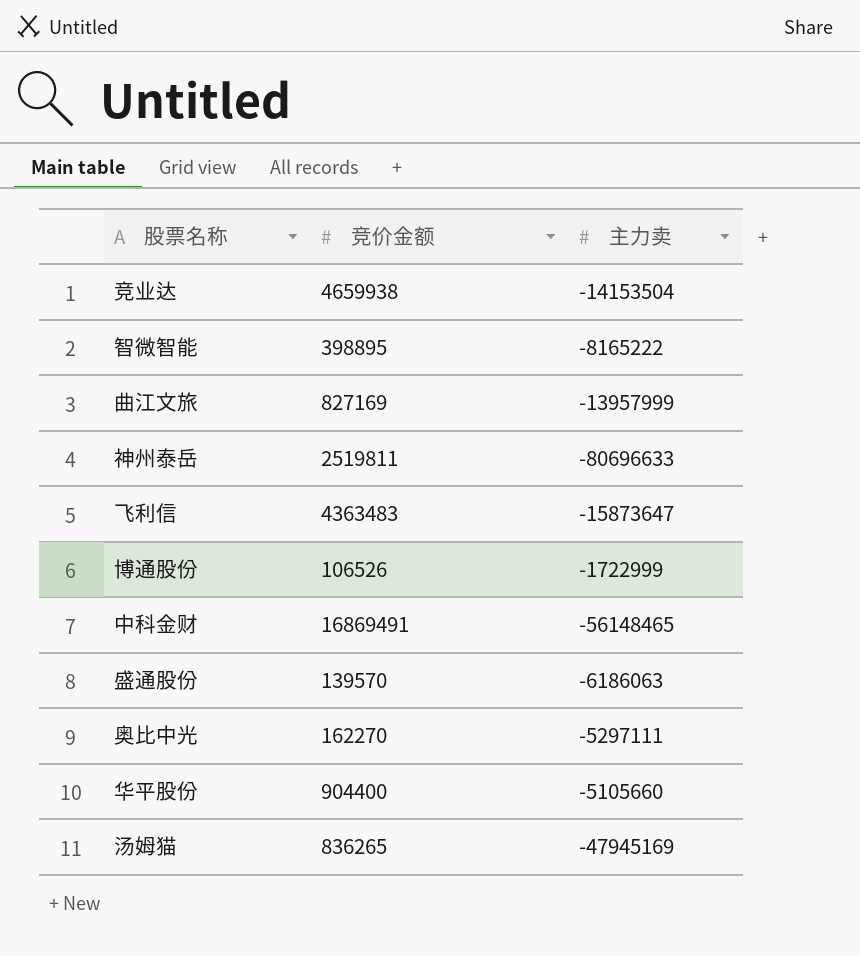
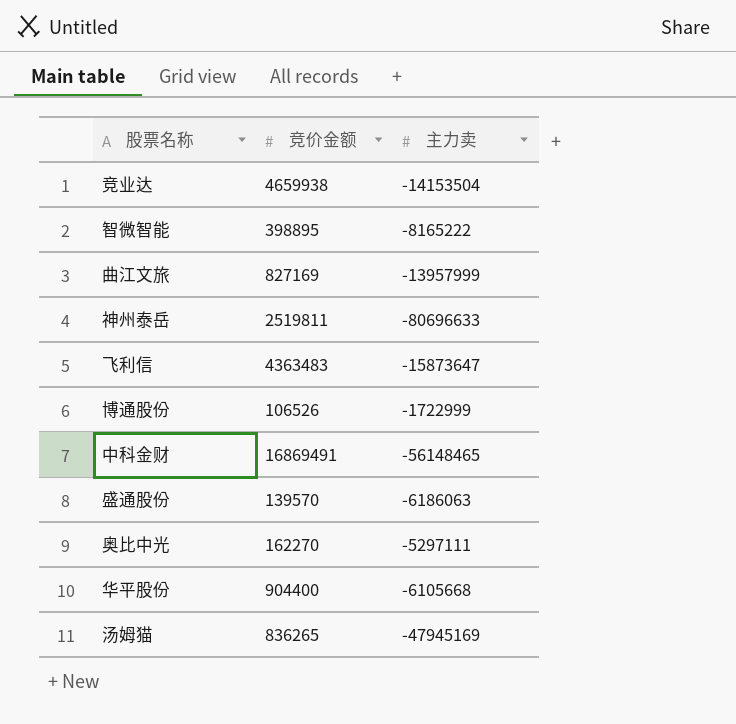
华平股份 | 主力卖: -5105660 -> -6105668

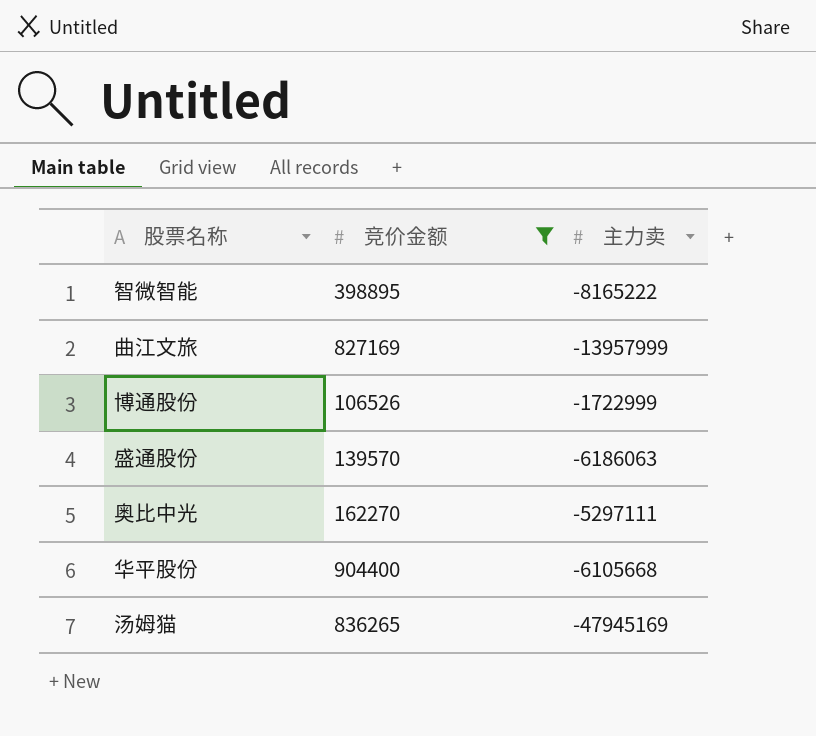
filter: none -> 竞价金额 <= 904400

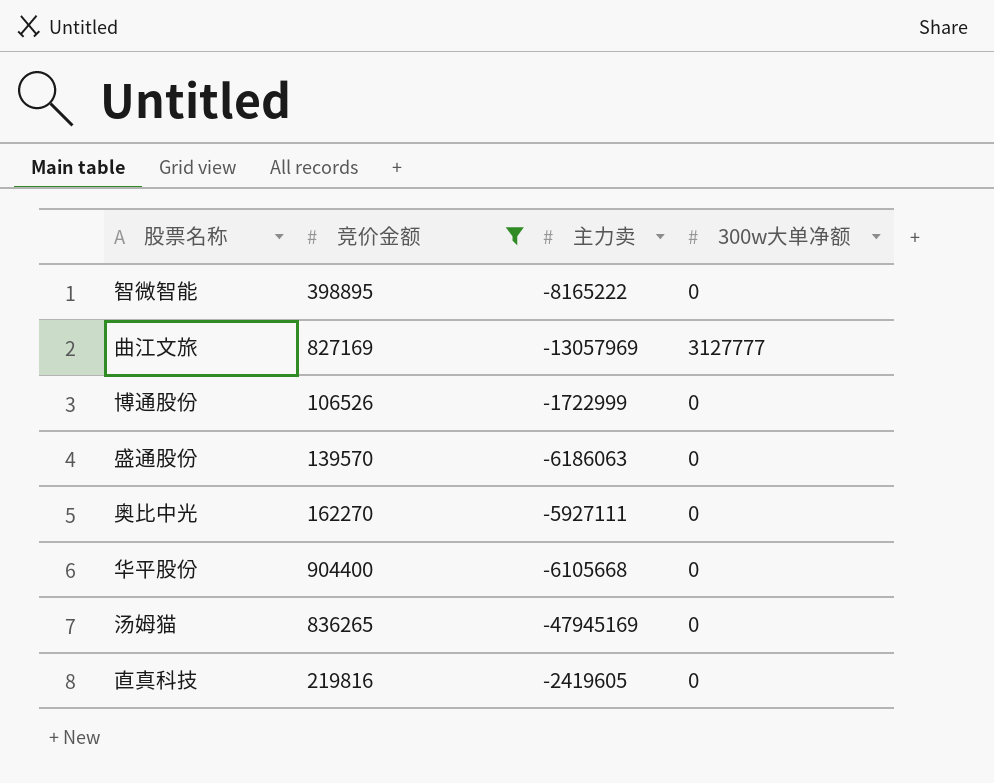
column 300w大单净额 | position: none -> 4
曲江文旅 | 主力卖: -13957999 -> -13057969
奥比中光 | 主力卖: -5297111 -> -5927111
row 直真科技: none -> 219816 | -2419605 | 0

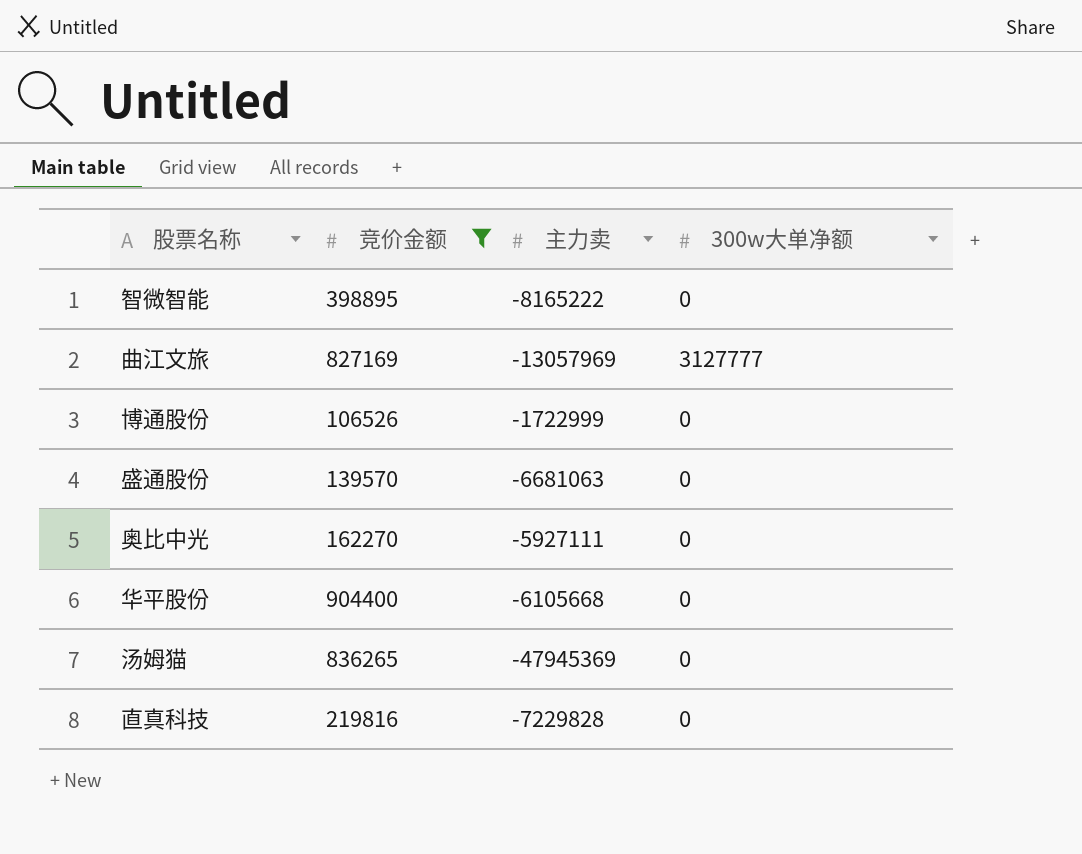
盛通股份 | 主力卖: -6186063 -> -6681063
汤姆猫 | 主力卖: -47945169 -> -47945369
直真科技 | 主力卖: -2419605 -> -7229828

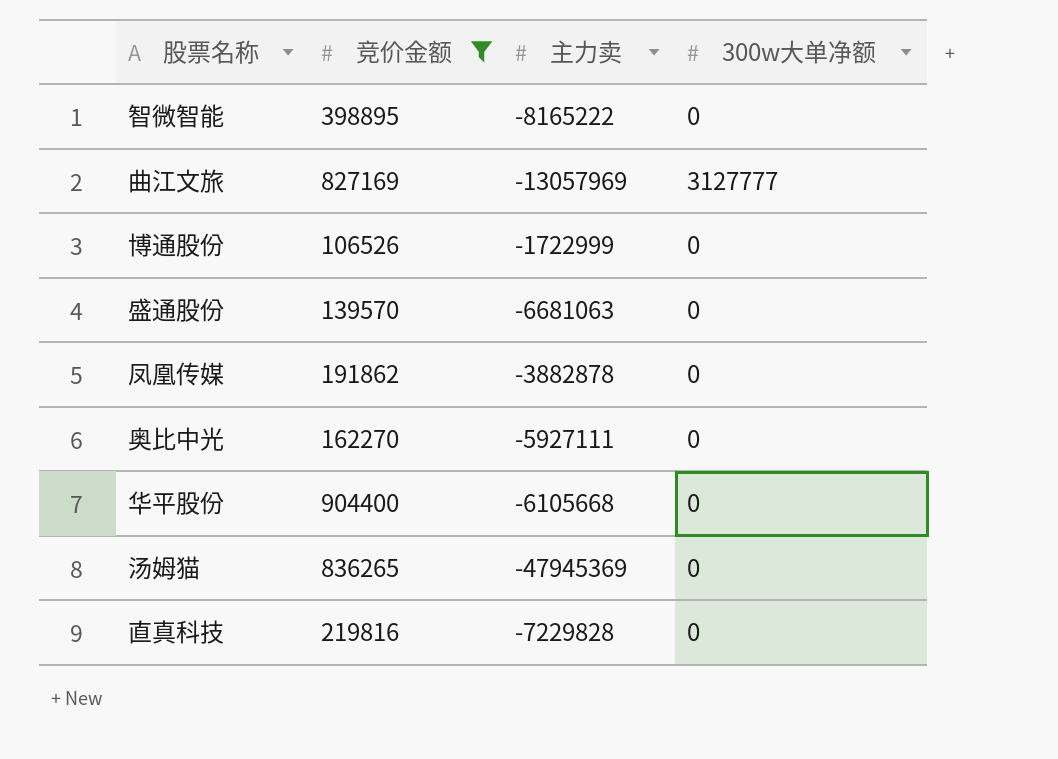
row 凤凰传媒: none -> 191862 | -3882878 | 0

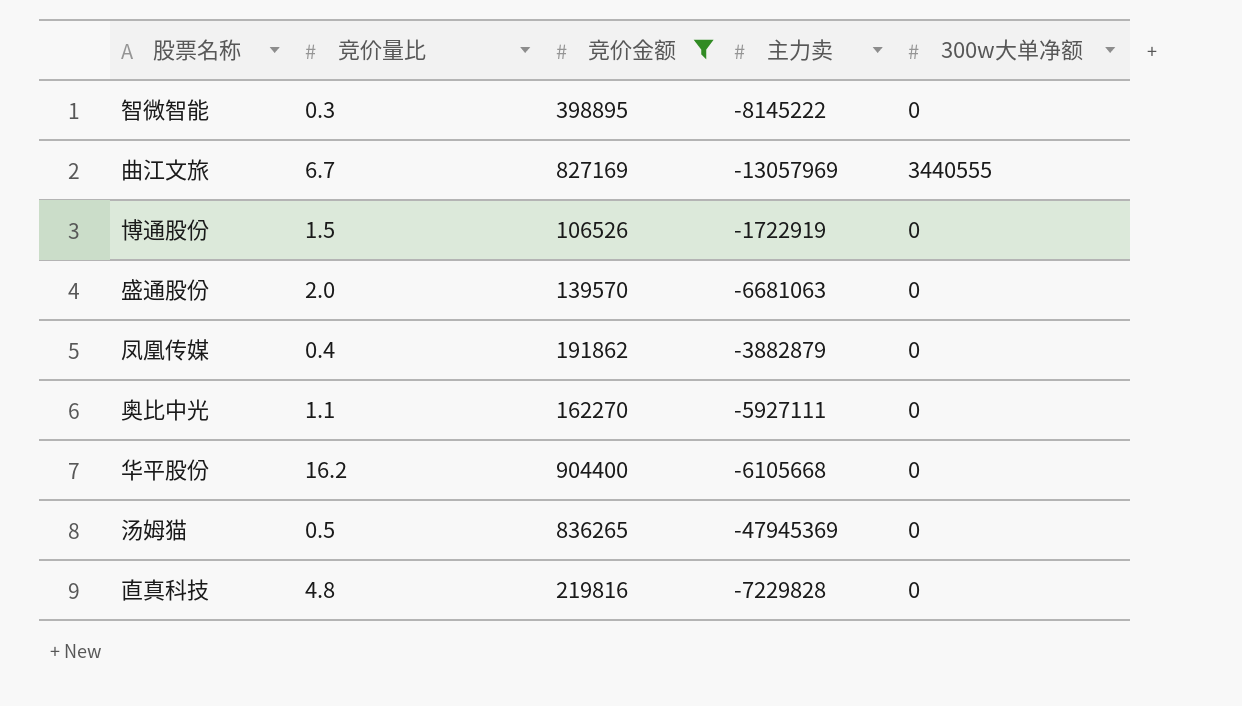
column 竞价量比 | position: none -> 2
智微智能 | 主力卖: -8165222 -> -8145222
曲江文旅 | 300w大单净额: 3127777 -> 3440555
博通股份 | 主力卖: -1722999 -> -1722919
凤凰传媒 | 主力卖: -3882878 -> -3882879

